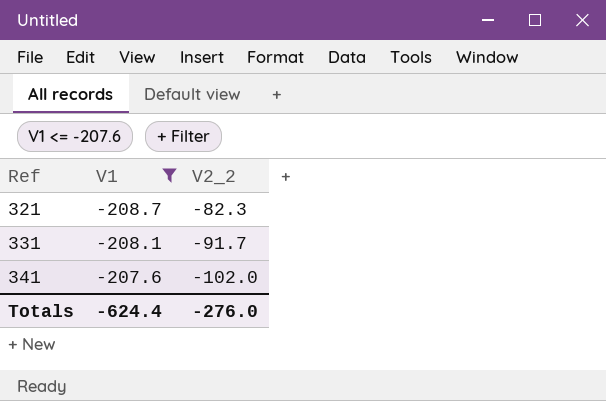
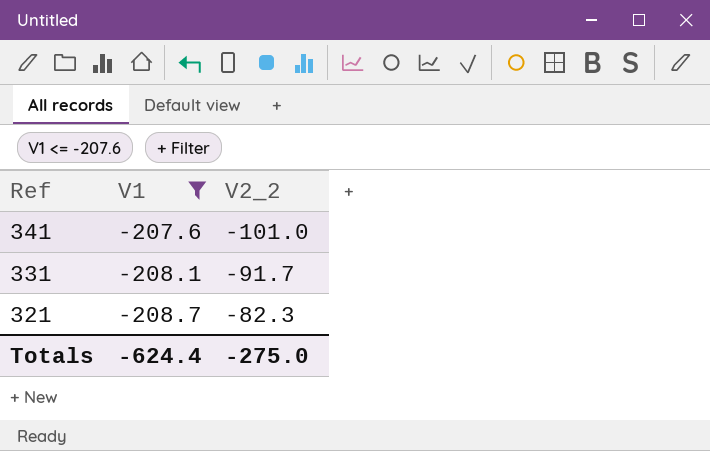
row order: Ref ascending -> Ref descending
341 | V2_2: -102.0 -> -101.0
Totals | V2_2: -276.0 -> -275.0

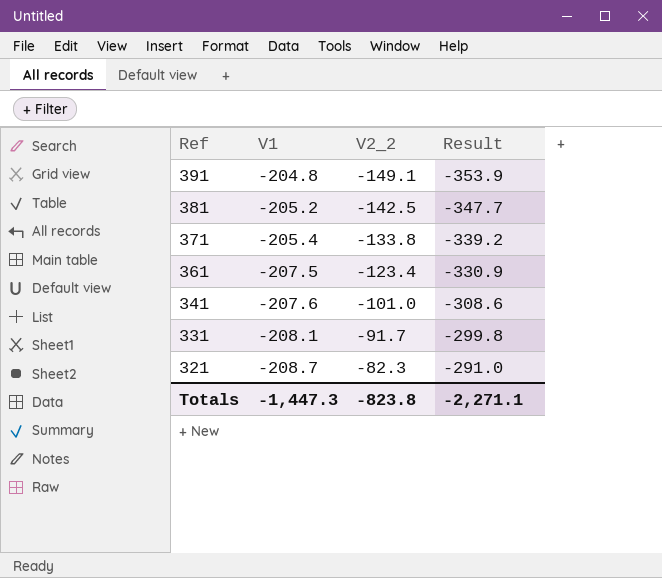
filter: V1 <= -207.6 -> none
column Result | formula: none -> [V1] + [V2_2]
Totals | V1: -624.4 -> -1,447.3
Totals | V2_2: -275.0 -> -823.8

